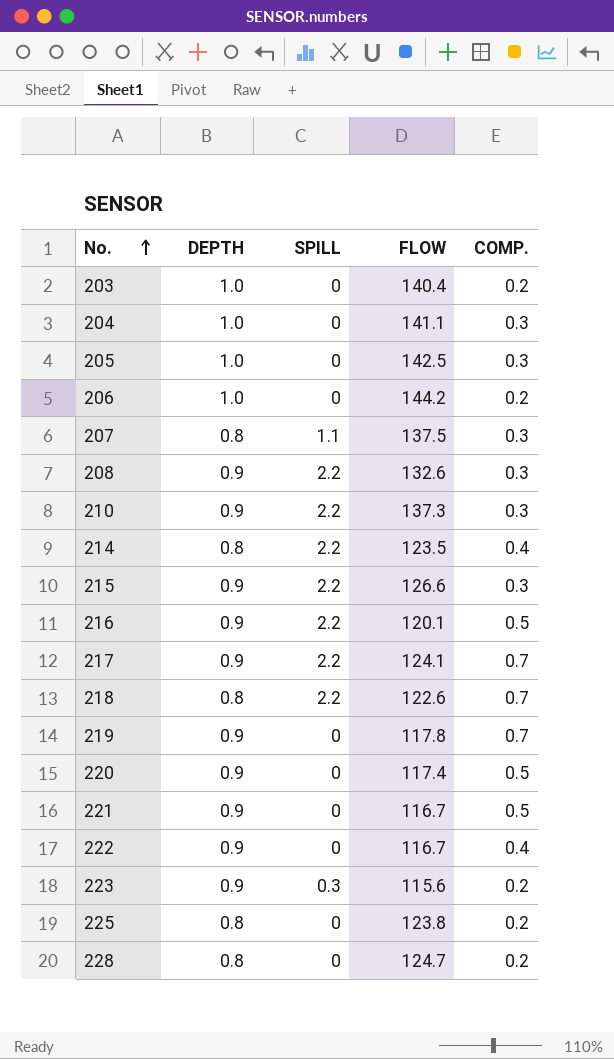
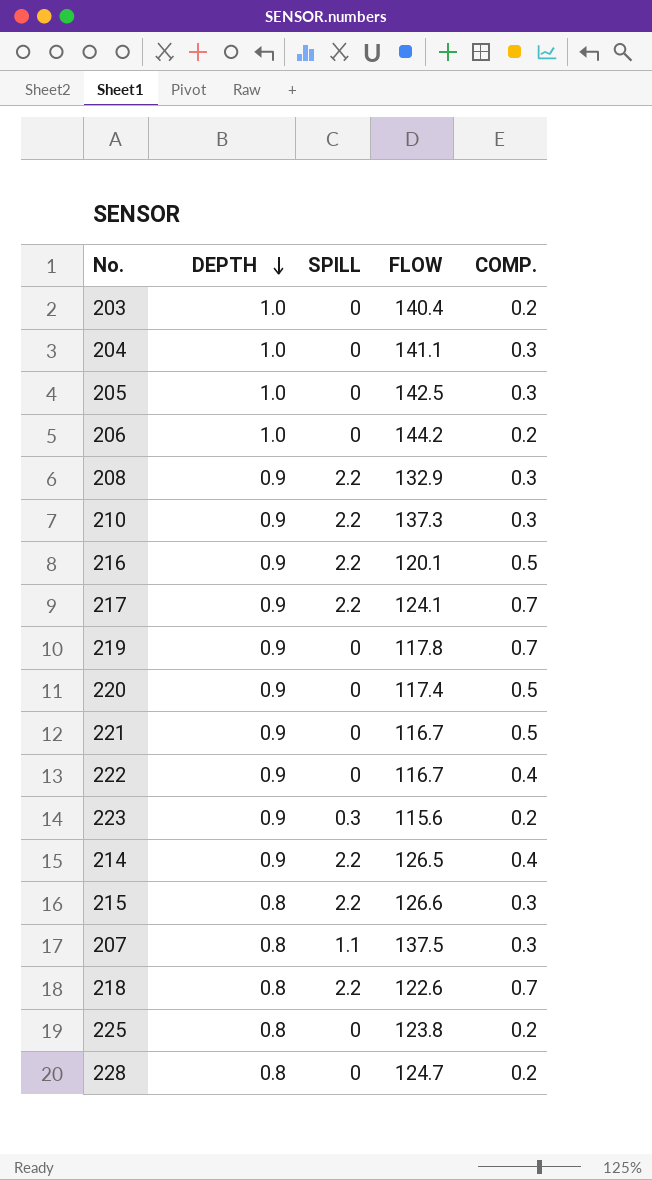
row order: No. ascending -> DEPTH descending
208 | FLOW: 132.6 -> 132.9
214 | DEPTH: 0.8 -> 0.9
214 | FLOW: 123.5 -> 126.5
215 | DEPTH: 0.9 -> 0.8

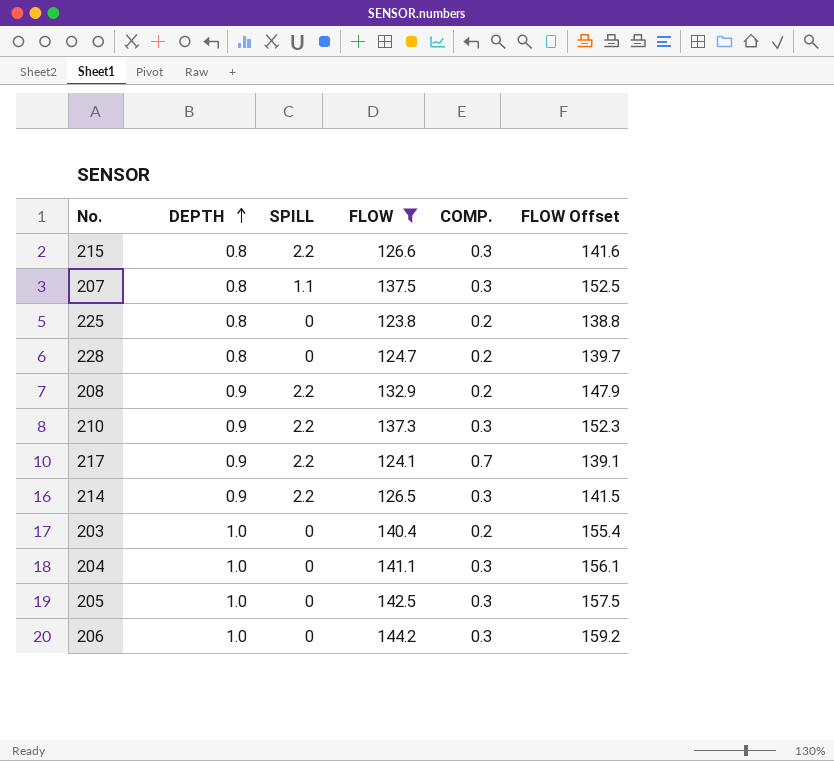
filter: none -> FLOW >= 123.8
row order: DEPTH descending -> DEPTH ascending
column FLOW Offset | formula: none -> [FLOW] + 15
208 | COMP.: 0.3 -> 0.2
214 | COMP.: 0.4 -> 0.3
206 | COMP.: 0.2 -> 0.3

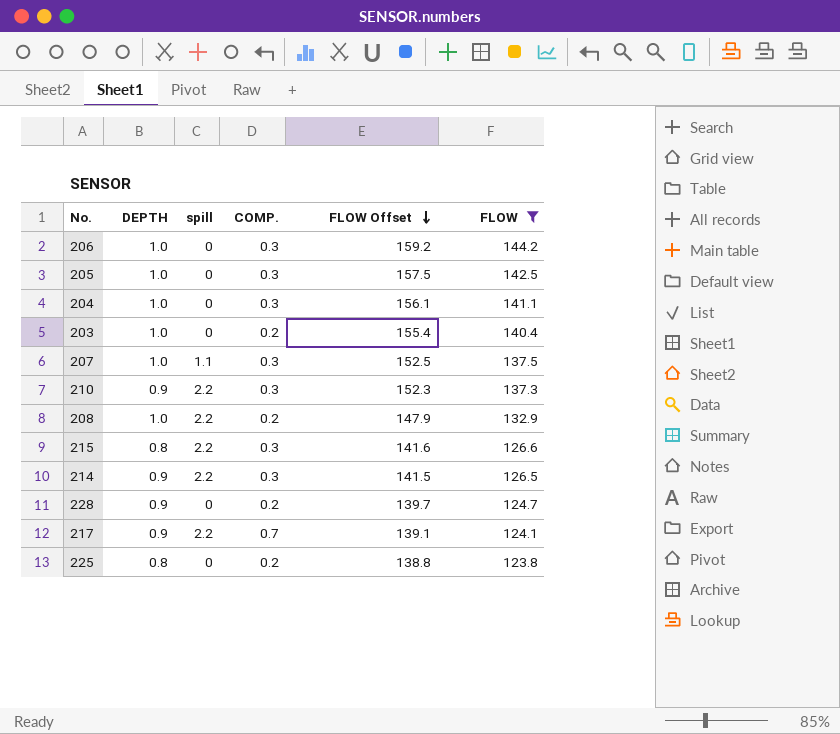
row order: DEPTH ascending -> FLOW Offset descending
column name: SPILL -> spill
column FLOW | position: 4 -> 6
207 | DEPTH: 0.8 -> 1.0
208 | DEPTH: 0.9 -> 1.0
228 | DEPTH: 0.8 -> 0.9

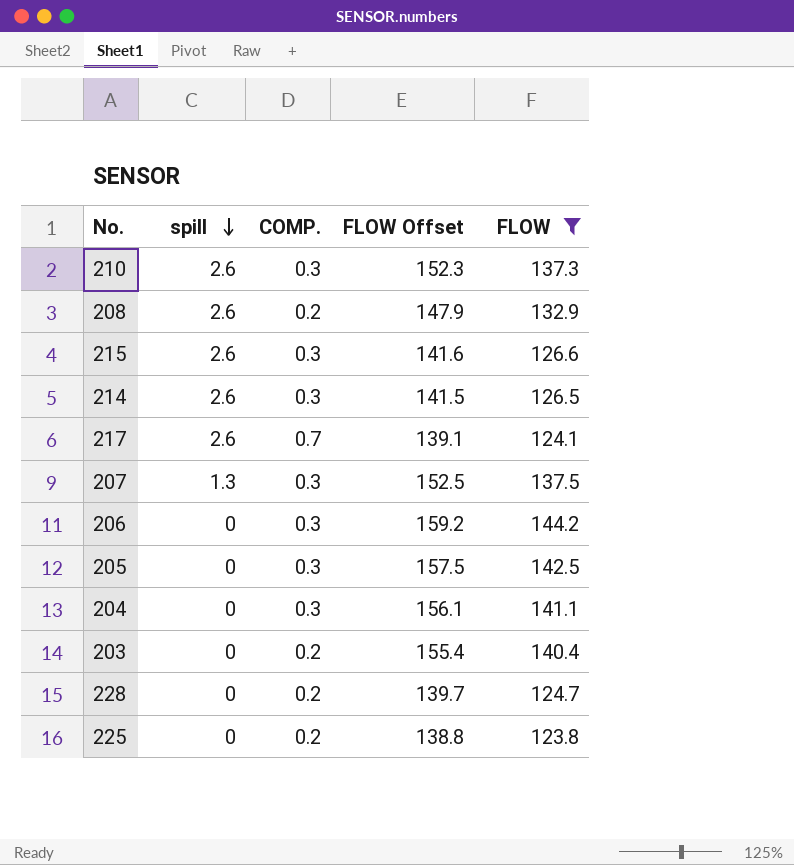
row order: FLOW Offset descending -> spill descending
column DEPTH | position: 2 -> none
210 | spill: 2.2 -> 2.6
208 | spill: 2.2 -> 2.6
215 | spill: 2.2 -> 2.6
214 | spill: 2.2 -> 2.6
217 | spill: 2.2 -> 2.6
207 | spill: 1.1 -> 1.3

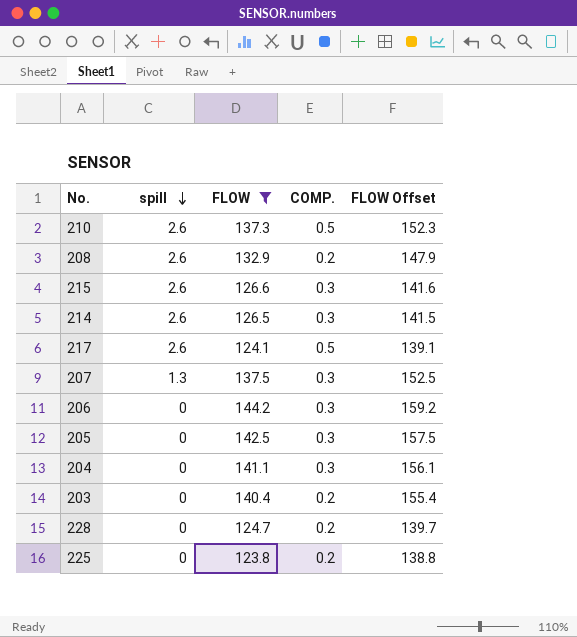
column FLOW | position: 5 -> 3
210 | COMP.: 0.3 -> 0.5
217 | COMP.: 0.7 -> 0.5

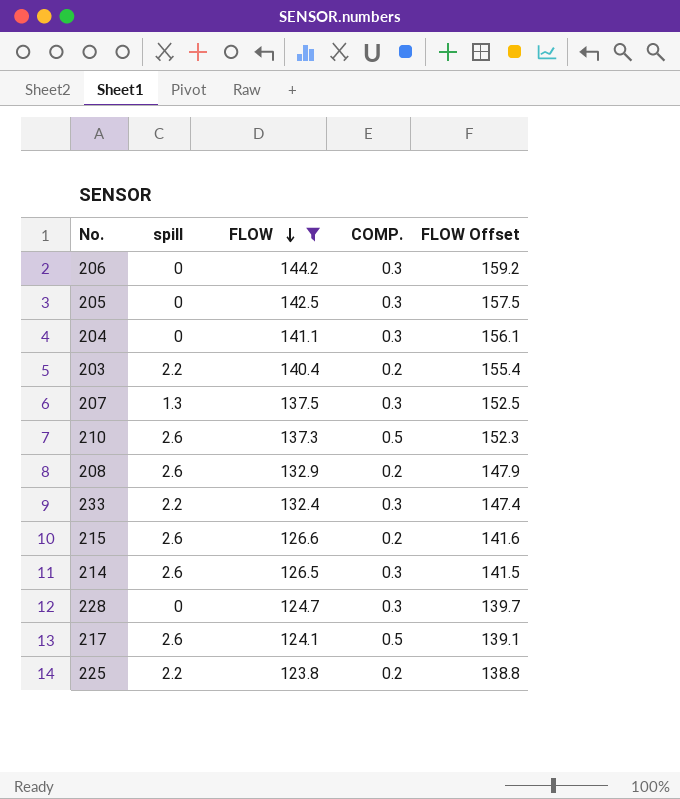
row order: spill descending -> FLOW descending
203 | spill: 0 -> 2.2
row 233: none -> 2.2 | 132.4 | 0.3 | 147.4
215 | COMP.: 0.3 -> 0.2
228 | COMP.: 0.2 -> 0.3
225 | spill: 0 -> 2.2

